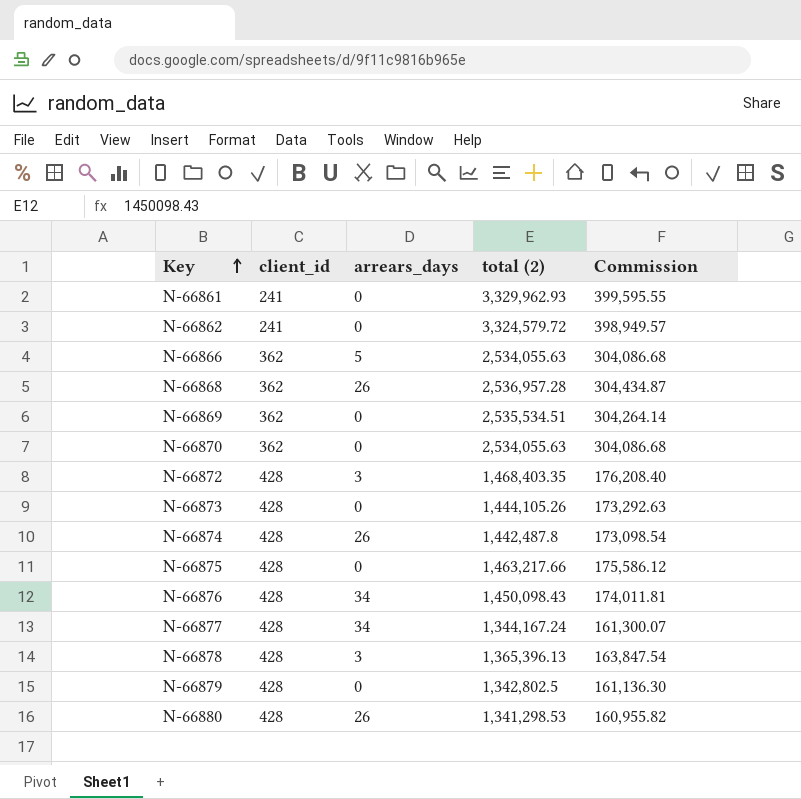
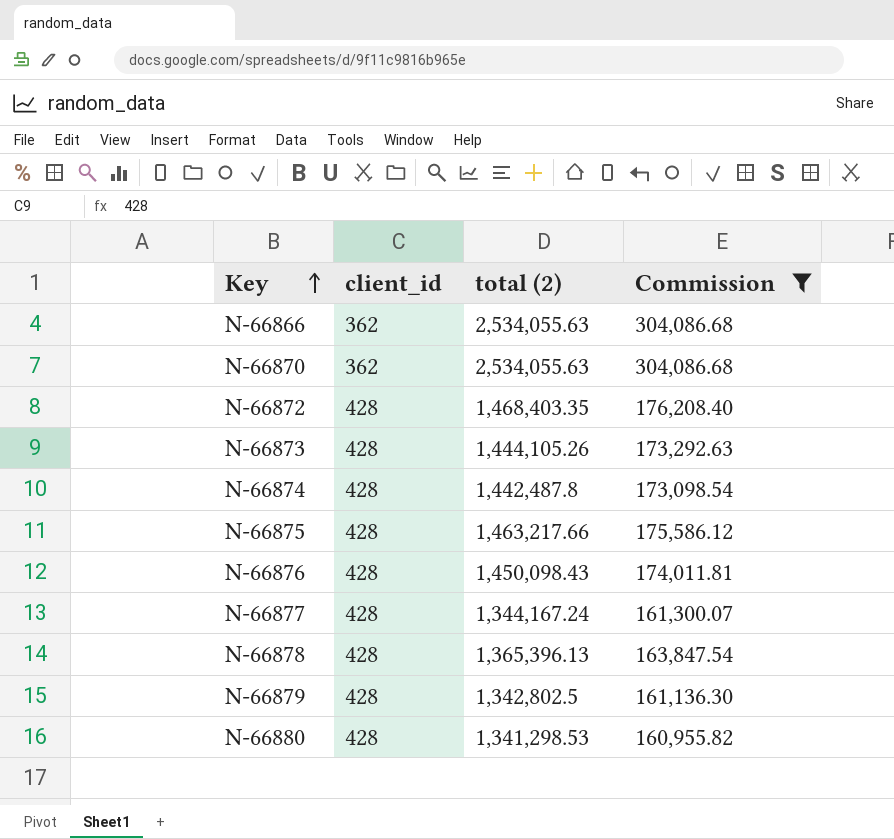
filter: none -> Commission <= 304,086.68
column arrears_days | position: 3 -> none

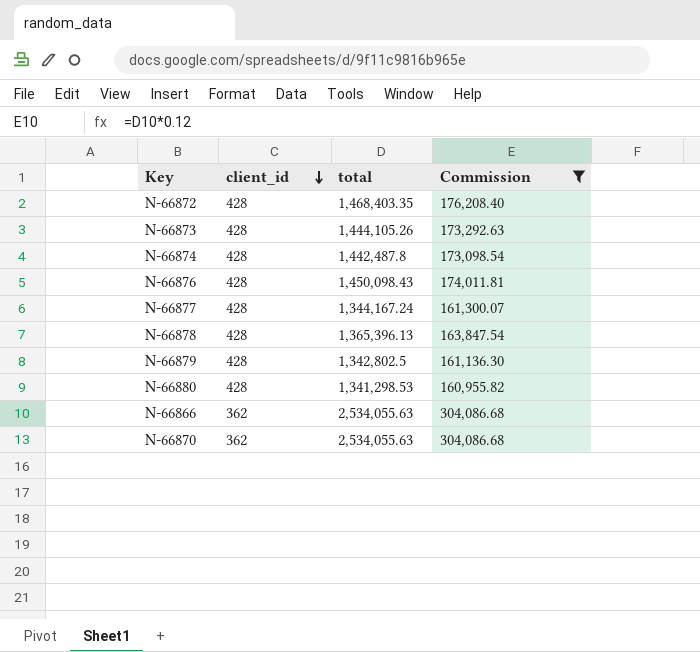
row order: Key ascending -> client_id descending
column name: total (2) -> total
row N-66875: 428 | 1,463,217.66 | 175,586.12 -> none

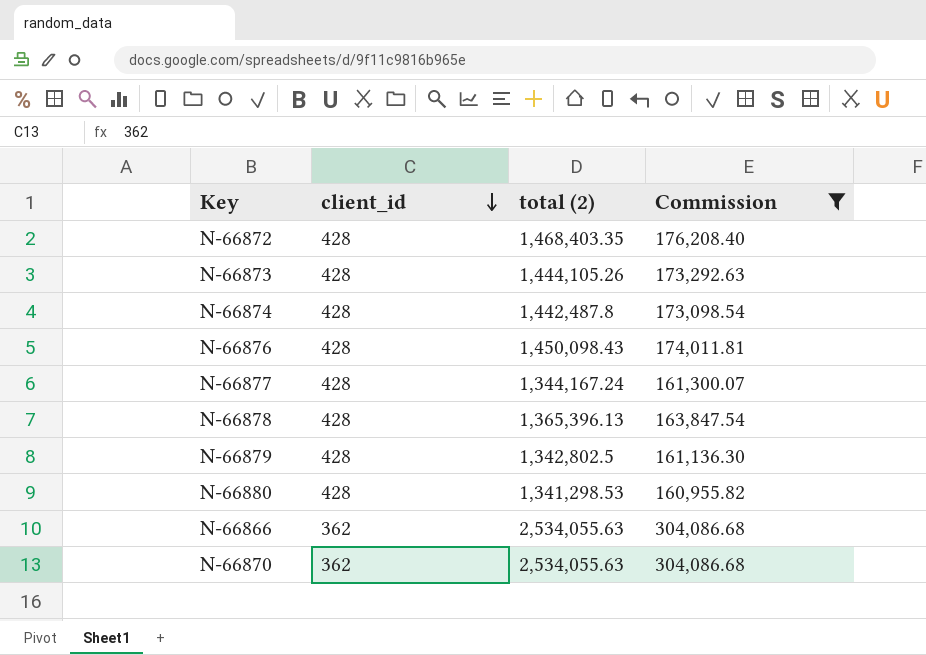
column name: total -> total (2)

